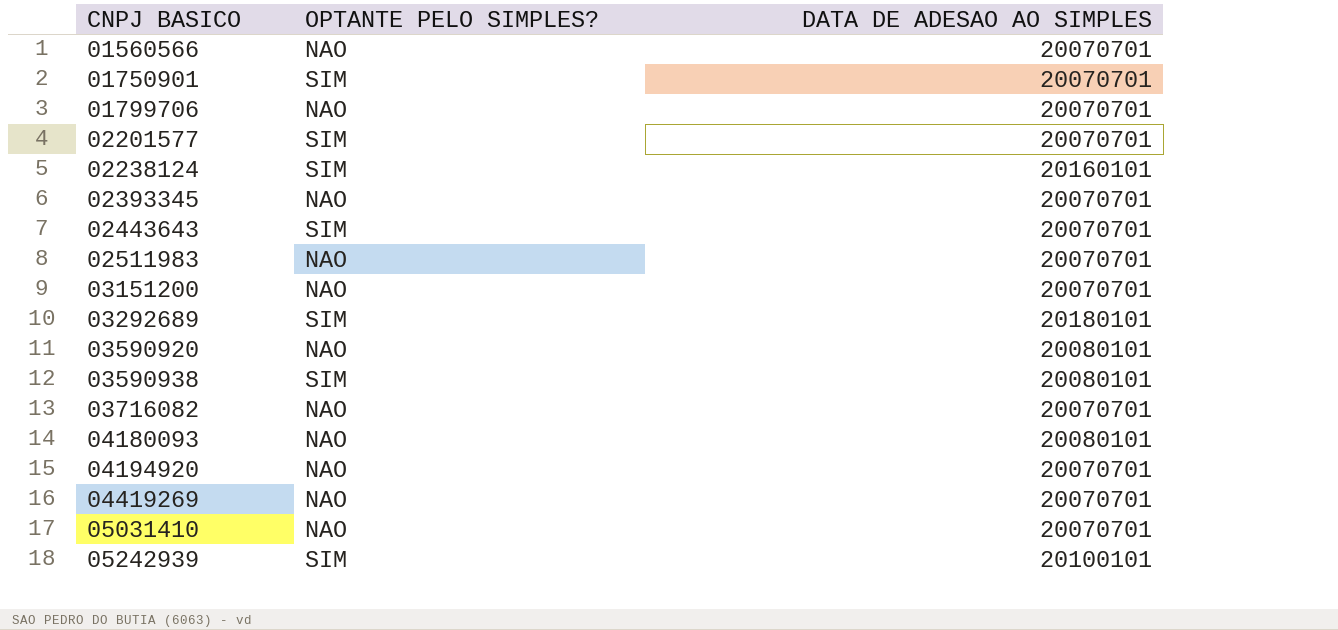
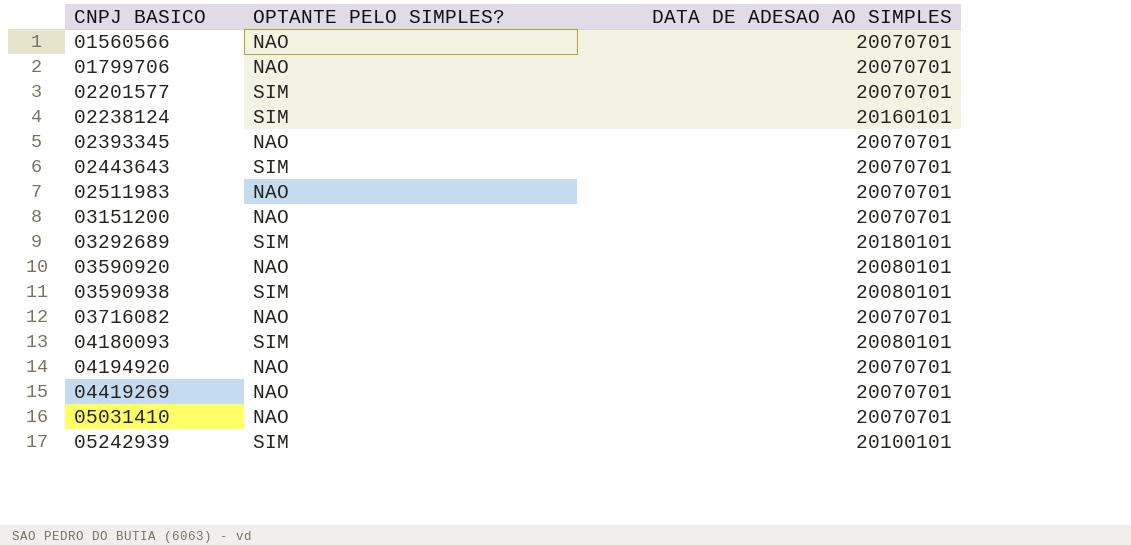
row 01750901: SIM | 20070701 -> none
04180093 | OPTANTE PELO SIMPLES?: NAO -> SIM

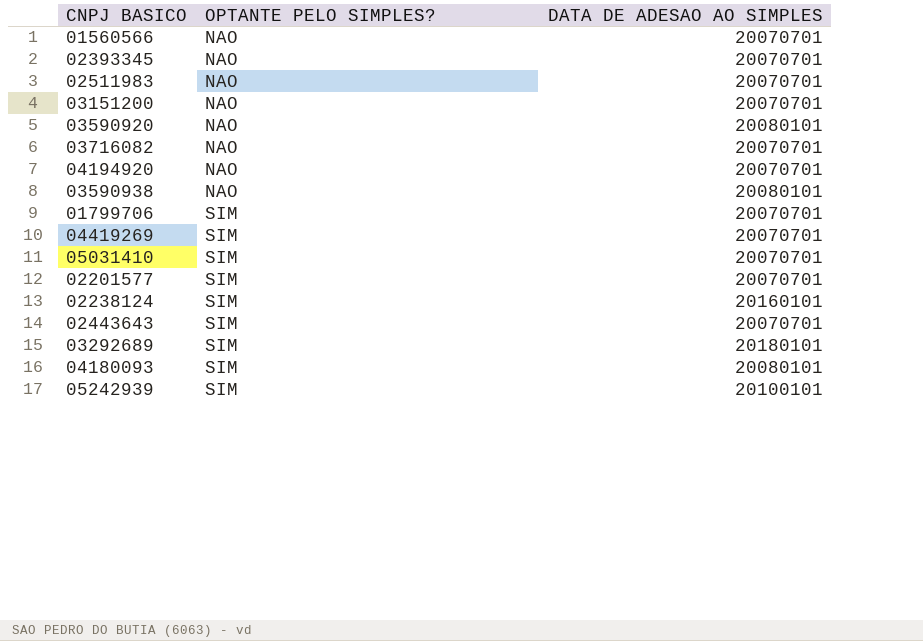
row order: CNPJ BASICO ascending -> OPTANTE PELO SIMPLES? ascending
03590938 | OPTANTE PELO SIMPLES?: SIM -> NAO
01799706 | OPTANTE PELO SIMPLES?: NAO -> SIM
04419269 | OPTANTE PELO SIMPLES?: NAO -> SIM
05031410 | OPTANTE PELO SIMPLES?: NAO -> SIM

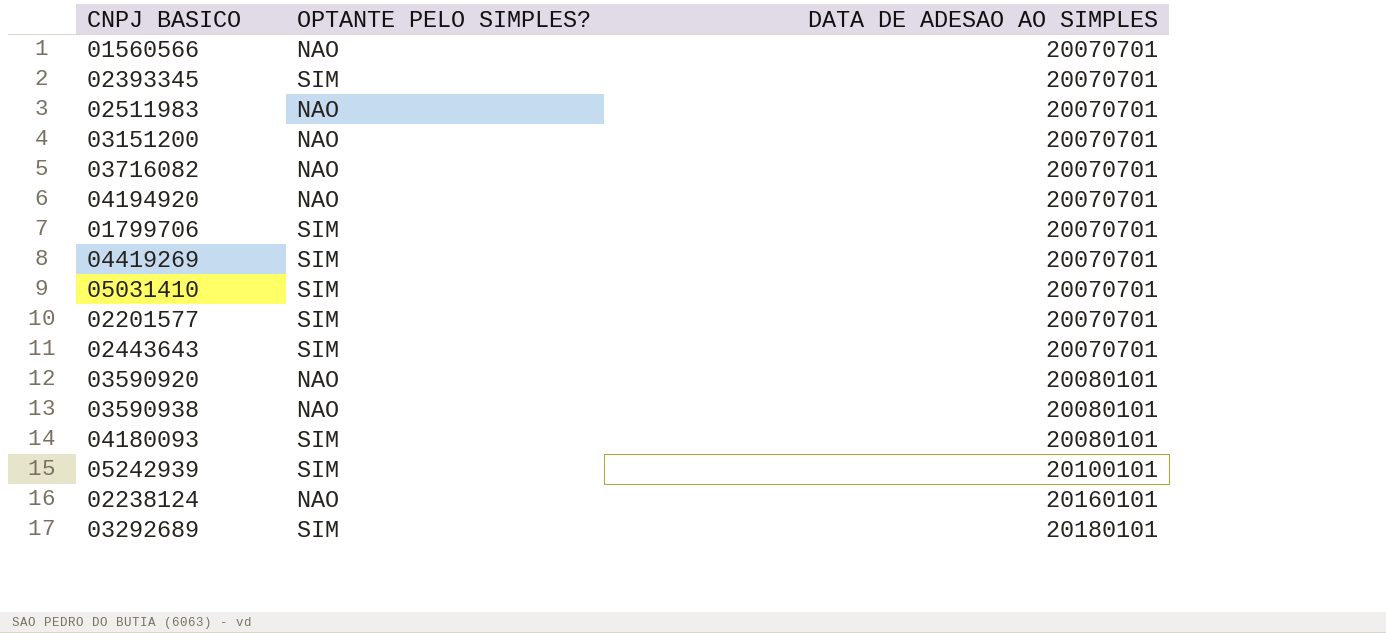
row order: OPTANTE PELO SIMPLES? ascending -> DATA DE ADESAO AO SIMPLES ascending
02393345 | OPTANTE PELO SIMPLES?: NAO -> SIM
02238124 | OPTANTE PELO SIMPLES?: SIM -> NAO

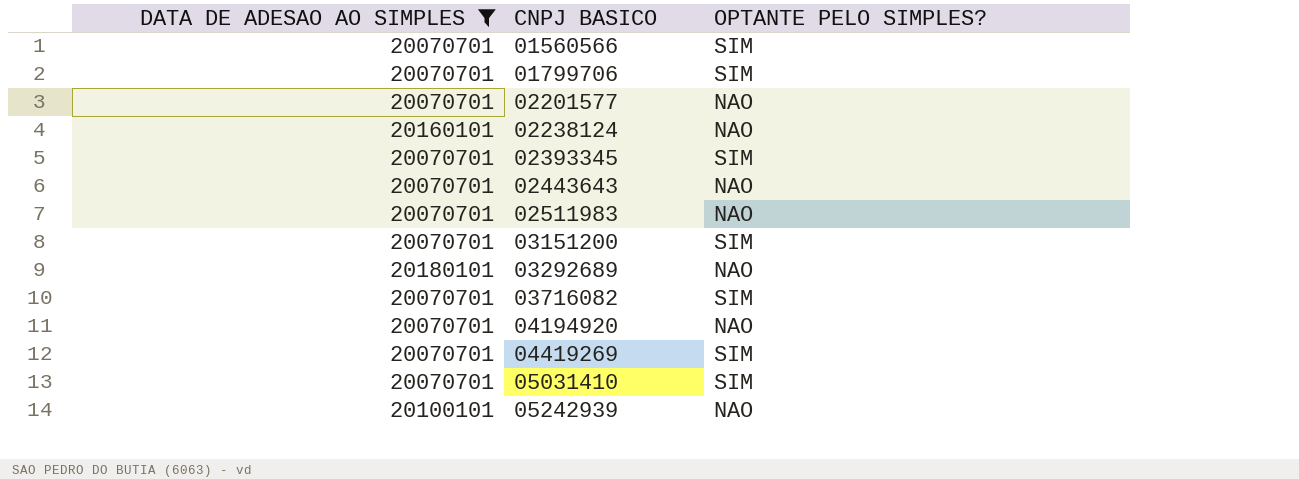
filter: none -> DATA DE ADESAO AO SIMPLES != 20080101
row order: DATA DE ADESAO AO SIMPLES ascending -> CNPJ BASICO ascending
column DATA DE ADESAO AO SIMPLES | position: 3 -> 1
01560566 | OPTANTE PELO SIMPLES?: NAO -> SIM
02201577 | OPTANTE PELO SIMPLES?: SIM -> NAO
02443643 | OPTANTE PELO SIMPLES?: SIM -> NAO
03151200 | OPTANTE PELO SIMPLES?: NAO -> SIM
03292689 | OPTANTE PELO SIMPLES?: SIM -> NAO
03716082 | OPTANTE PELO SIMPLES?: NAO -> SIM
05242939 | OPTANTE PELO SIMPLES?: SIM -> NAO

